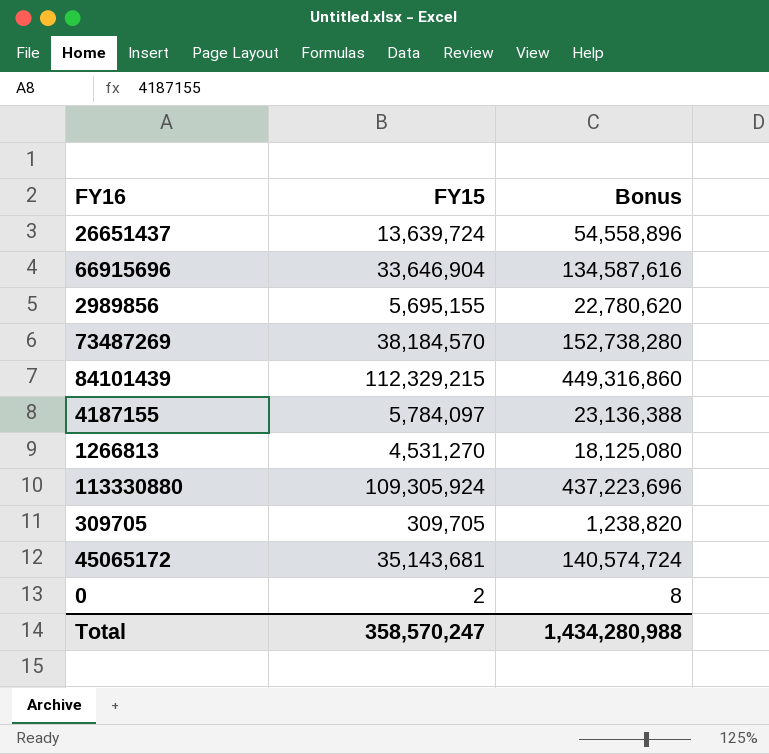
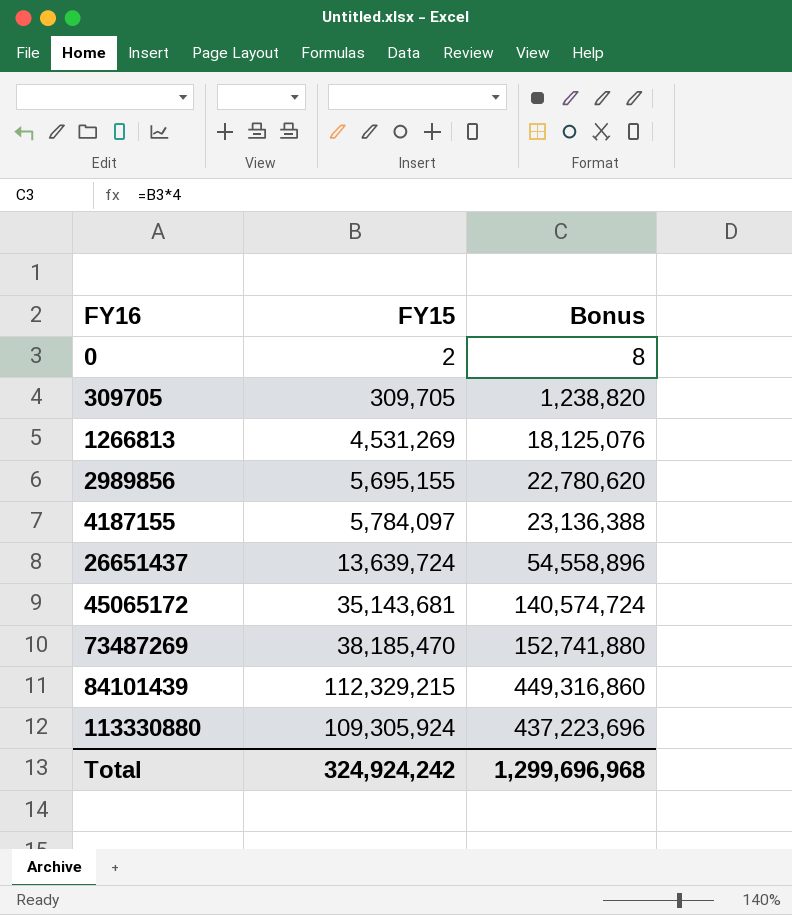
row order: none -> FY16 ascending
row 66915696: 33,646,904 | 134,587,616 -> none
1266813 | FY15: 4,531,270 -> 4,531,269
1266813 | Bonus: 18,125,080 -> 18,125,076
73487269 | FY15: 38,184,570 -> 38,185,470
73487269 | Bonus: 152,738,280 -> 152,741,880
Total | FY15: 358,570,247 -> 324,924,242
Total | Bonus: 1,434,280,988 -> 1,299,696,968

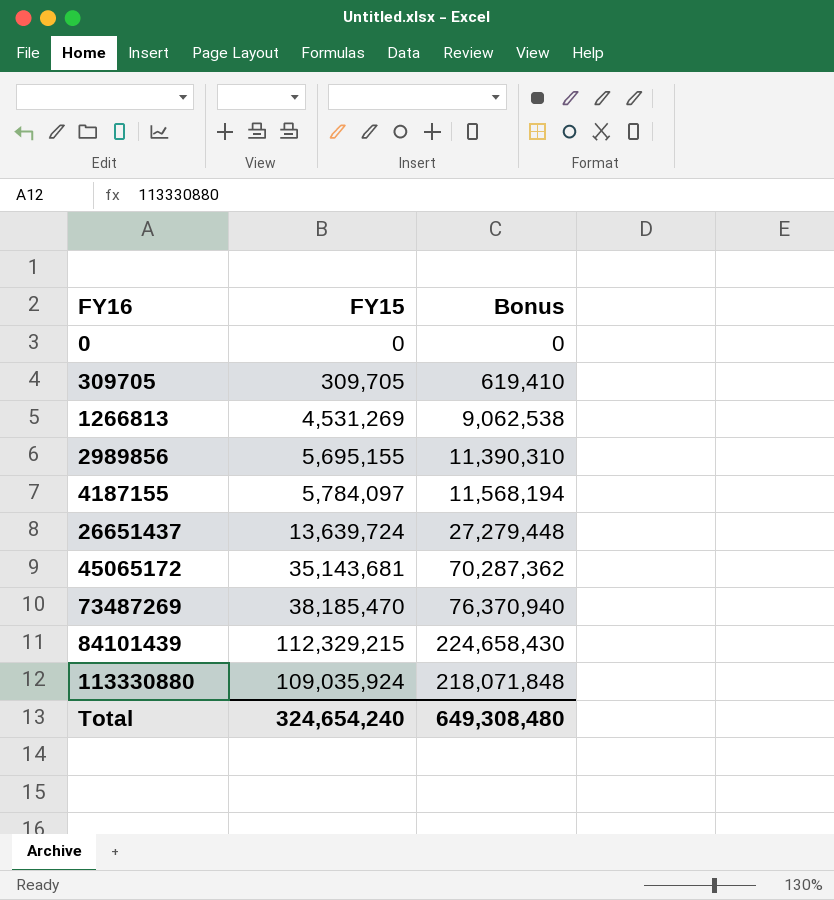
column Bonus | formula: [FY15] * 4 -> [FY15] * 2
0 | FY15: 2 -> 0
113330880 | FY15: 109,305,924 -> 109,035,924
Total | FY15: 324,924,242 -> 324,654,240
Total | Bonus: 1,299,696,968 -> 649,308,480

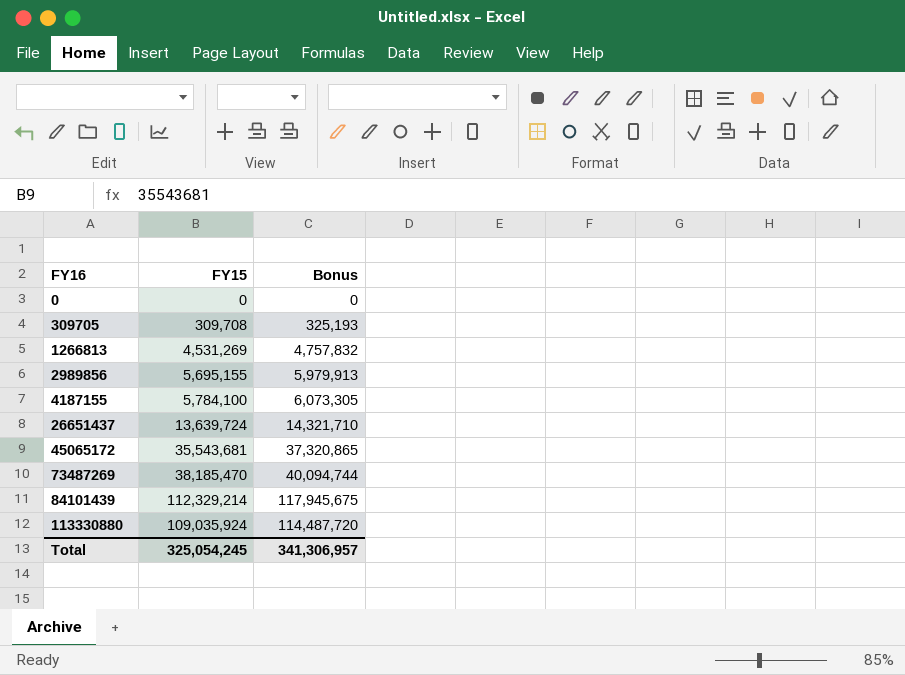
column Bonus | formula: [FY15] * 2 -> [FY15] * 1.05
309705 | FY15: 309,705 -> 309,708
4187155 | FY15: 5,784,097 -> 5,784,100
45065172 | FY15: 35,143,681 -> 35,543,681
84101439 | FY15: 112,329,215 -> 112,329,214
Total | FY15: 324,654,240 -> 325,054,245
Total | Bonus: 649,308,480 -> 341,306,957

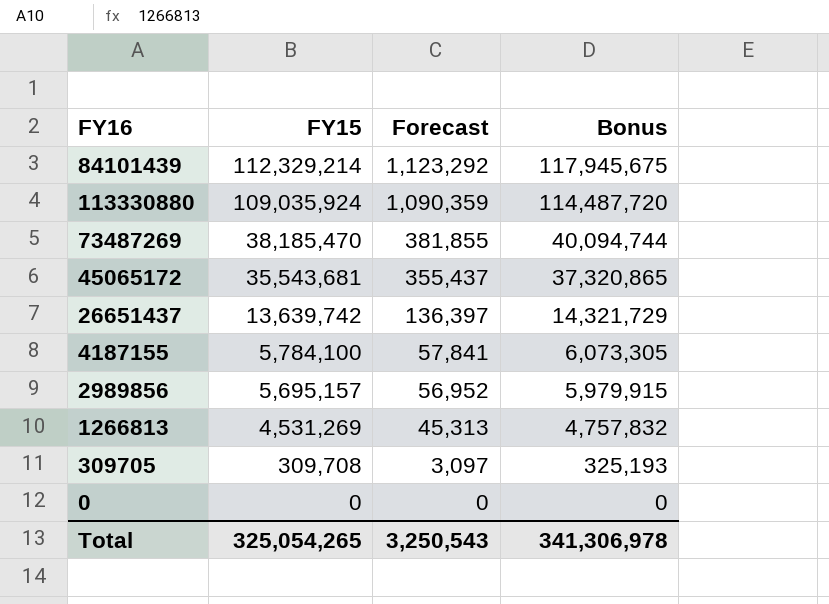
row order: FY16 ascending -> FY15 descending
column Forecast | formula: none -> [FY15] * 0.01
26651437 | FY15: 13,639,724 -> 13,639,742
26651437 | Bonus: 14,321,710 -> 14,321,729
2989856 | FY15: 5,695,155 -> 5,695,157
2989856 | Bonus: 5,979,913 -> 5,979,915
Total | FY15: 325,054,245 -> 325,054,265
Total | Bonus: 341,306,957 -> 341,306,978

